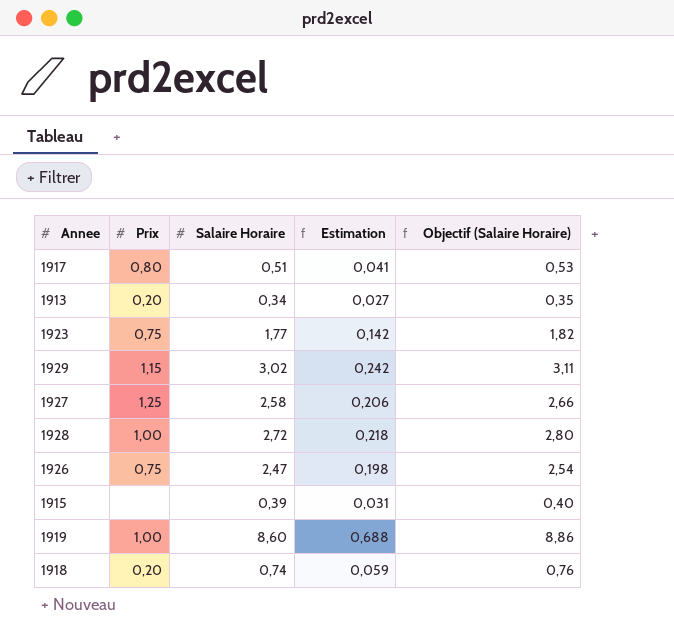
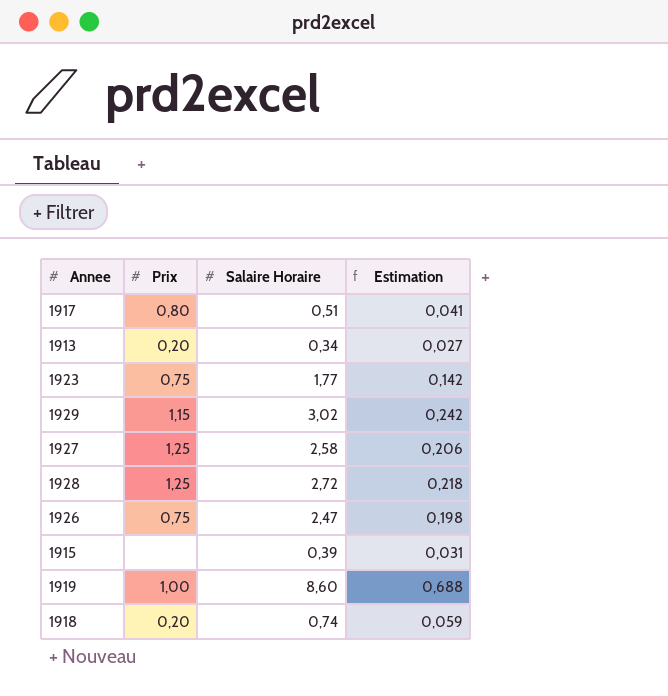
column Objectif (Salaire Horaire) | formula: [Salaire Horaire] * 1,03 -> none
1928 | Prix: 1,00 -> 1,25

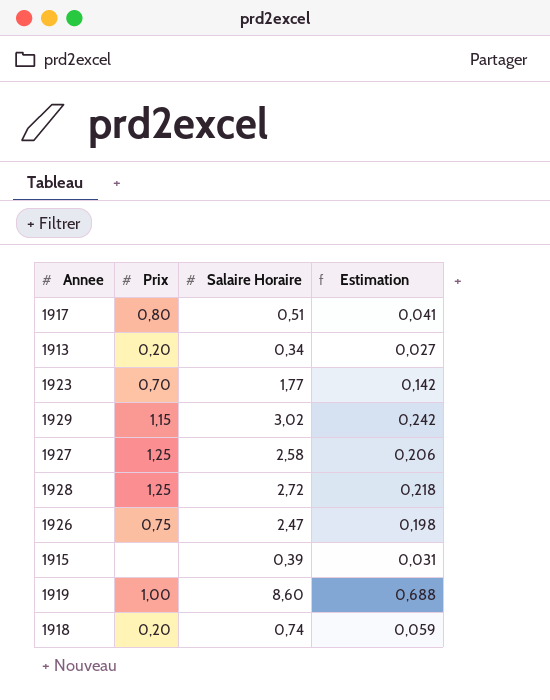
1923 | Prix: 0,75 -> 0,70

